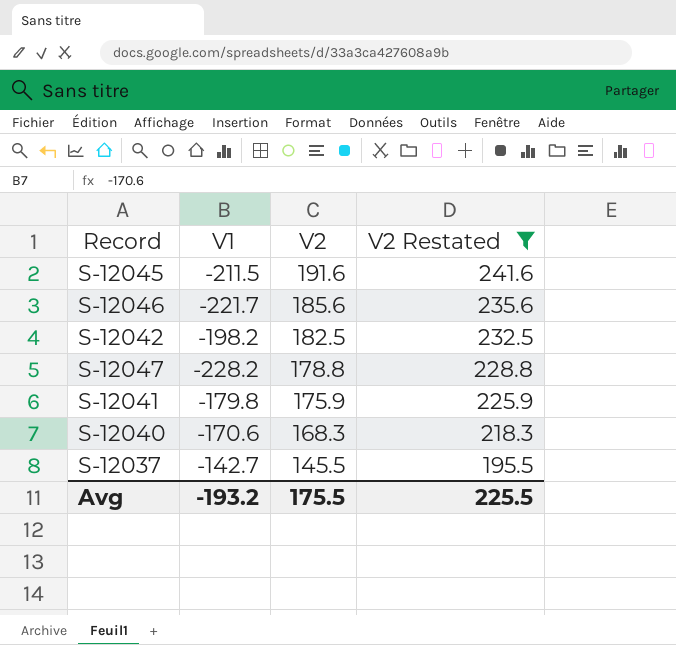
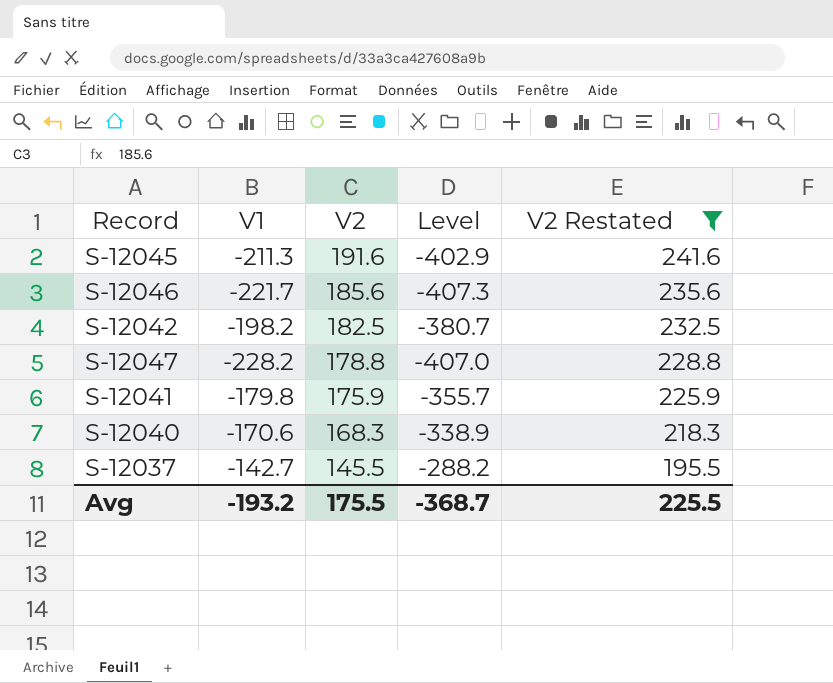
column Level | formula: none -> [V1] - [V2]
S-12045 | V1: -211.5 -> -211.3

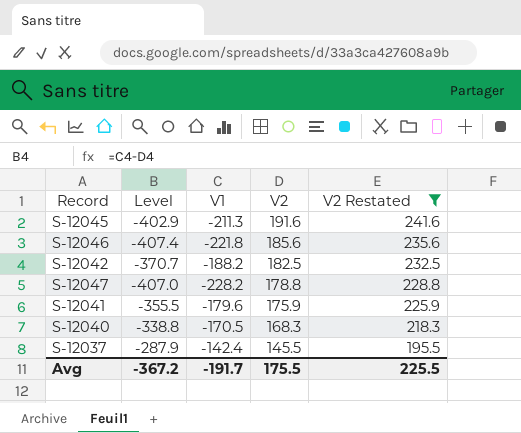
column Level | position: 4 -> 2
S-12046 | Level: -407.3 -> -407.4
S-12046 | V1: -221.7 -> -221.8
S-12042 | Level: -380.7 -> -370.7
S-12042 | V1: -198.2 -> -188.2
S-12041 | Level: -355.7 -> -355.5
S-12041 | V1: -179.8 -> -179.6
S-12040 | Level: -338.9 -> -338.8
S-12040 | V1: -170.6 -> -170.5
S-12037 | Level: -288.2 -> -287.9
S-12037 | V1: -142.7 -> -142.4
Avg | Level: -368.7 -> -367.2
Avg | V1: -193.2 -> -191.7

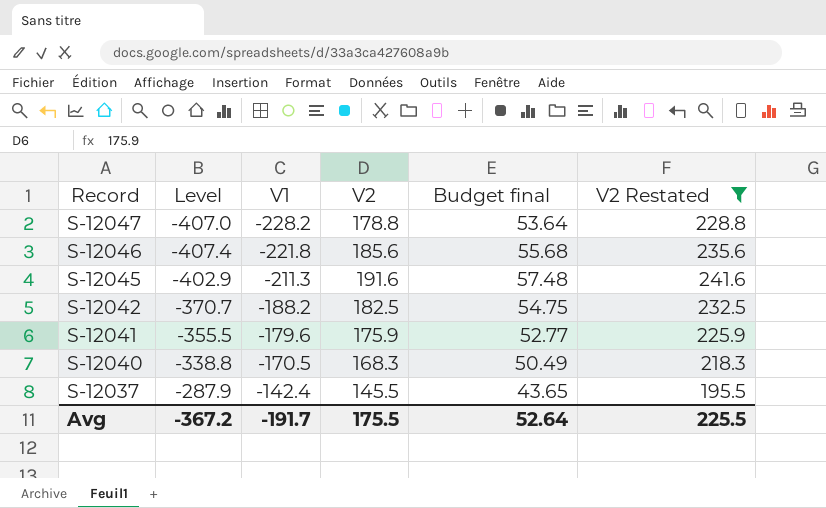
row order: V2 descending -> Record descending
column Budget final | formula: none -> [V2] * 0.3

